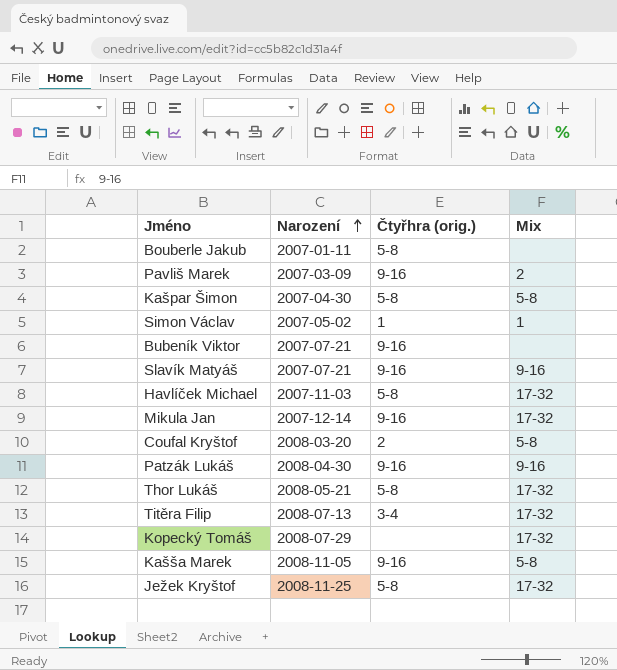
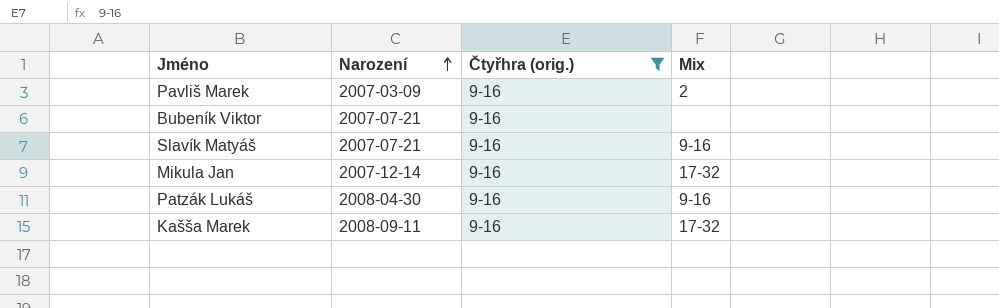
filter: none -> Čtyřhra (orig.) = 9-16
Kašša Marek | Narození: 2008-11-05 -> 2008-09-11
Kašša Marek | Mix: 5-8 -> 17-32

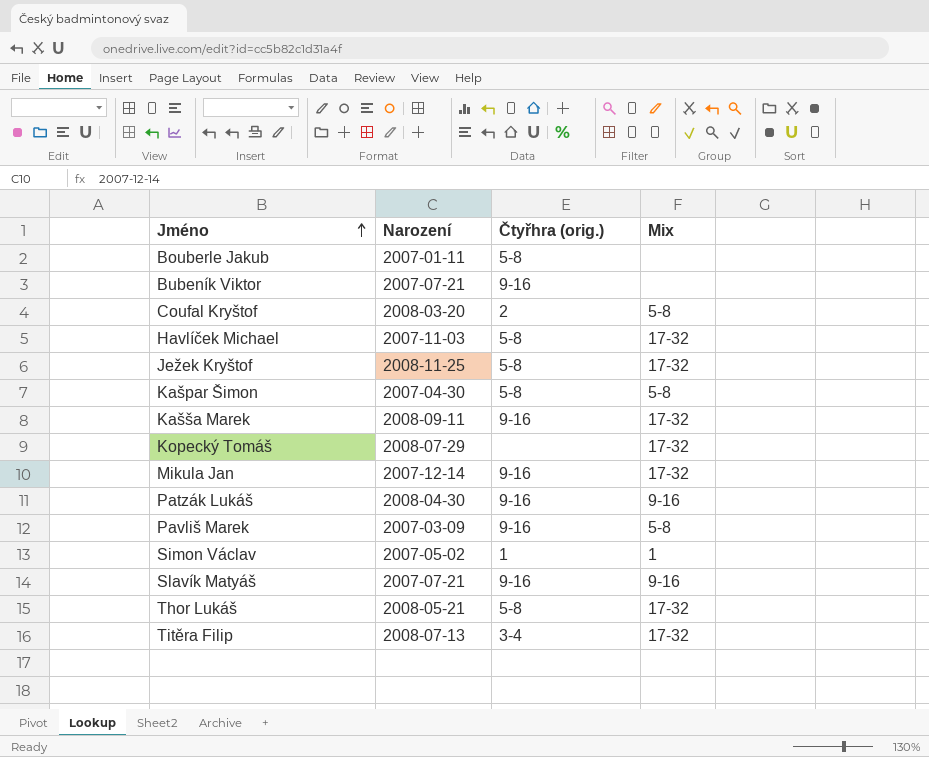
filter: Čtyřhra (orig.) = 9-16 -> none
row order: Narození ascending -> Jméno ascending
Pavliš Marek | Mix: 2 -> 5-8

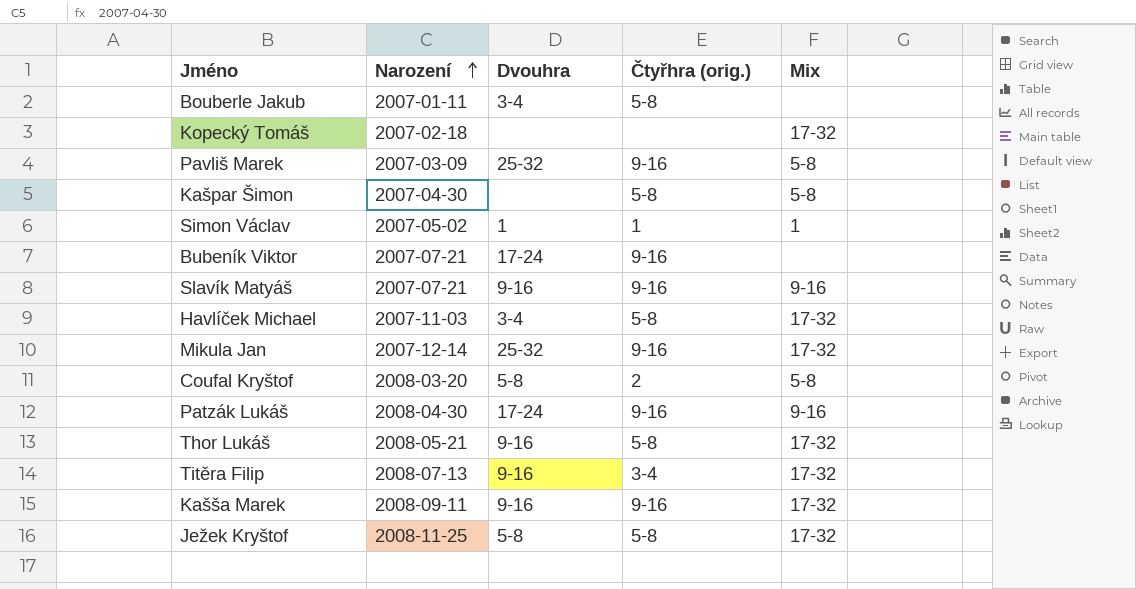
row order: Jméno ascending -> Narození ascending
column Dvouhra | position: none -> 3
Kopecký Tomáš | Narození: 2008-07-29 -> 2007-02-18

